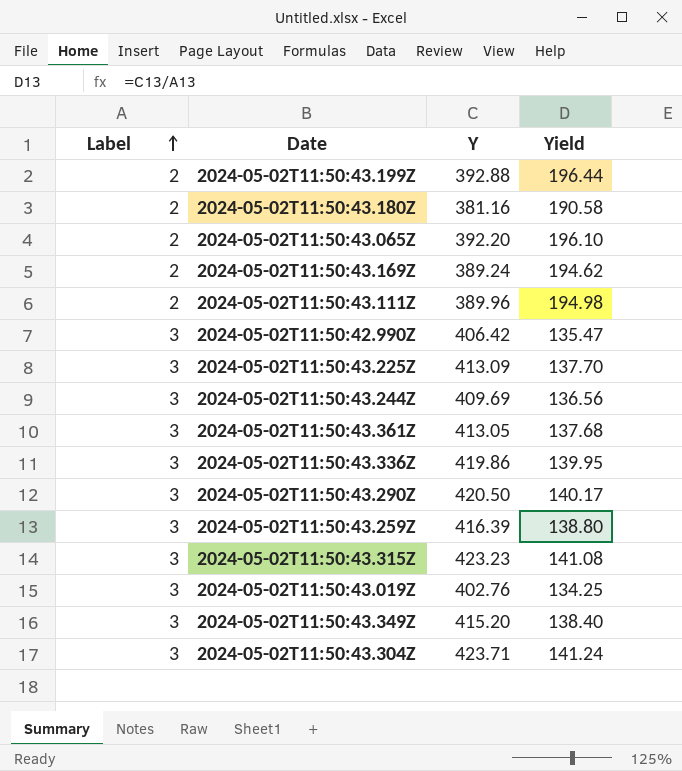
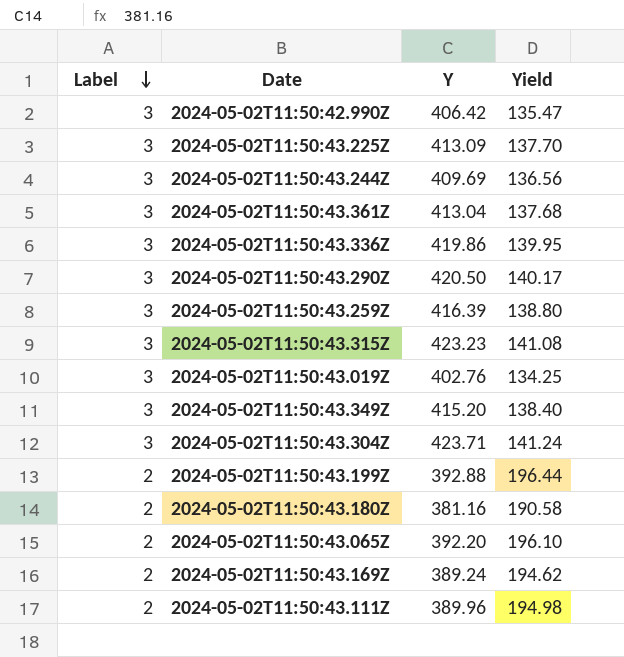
row order: Label ascending -> Label descending
2024-05-02T11:50:43.361Z | Y: 413.05 -> 413.04

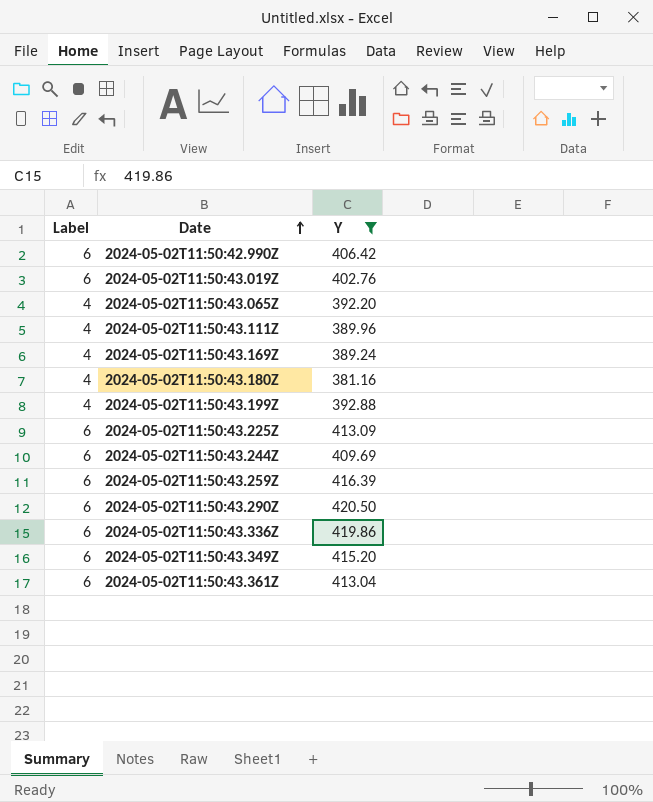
filter: none -> Y <= 420.50
row order: Label descending -> Date ascending
column Yield | formula: [Y] / [Label] -> none
2024-05-02T11:50:42.990Z | Label: 3 -> 6
2024-05-02T11:50:43.019Z | Label: 3 -> 6
2024-05-02T11:50:43.065Z | Label: 2 -> 4
2024-05-02T11:50:43.111Z | Label: 2 -> 4
2024-05-02T11:50:43.169Z | Label: 2 -> 4
2024-05-02T11:50:43.180Z | Label: 2 -> 4
2024-05-02T11:50:43.199Z | Label: 2 -> 4
2024-05-02T11:50:43.225Z | Label: 3 -> 6
2024-05-02T11:50:43.244Z | Label: 3 -> 6
2024-05-02T11:50:43.259Z | Label: 3 -> 6
2024-05-02T11:50:43.290Z | Label: 3 -> 6
2024-05-02T11:50:43.336Z | Label: 3 -> 6
2024-05-02T11:50:43.349Z | Label: 3 -> 6
2024-05-02T11:50:43.361Z | Label: 3 -> 6

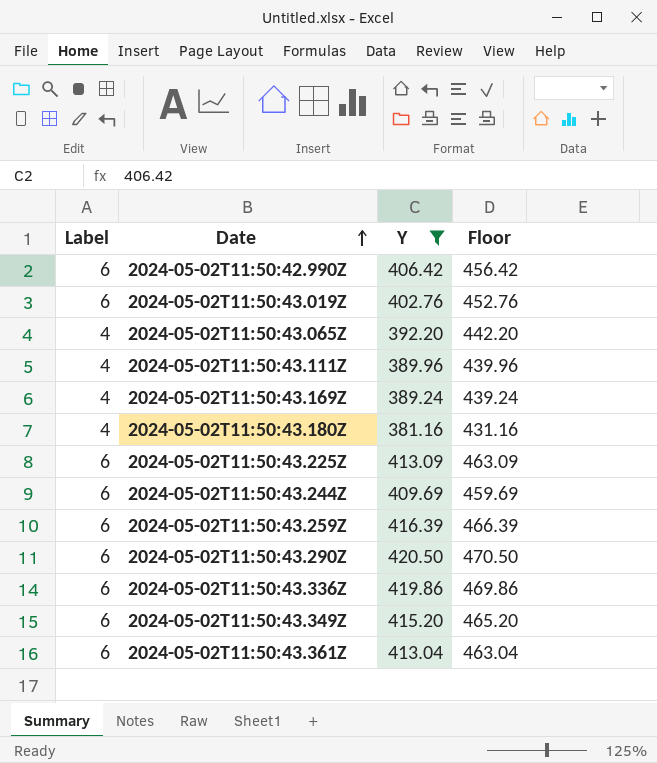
column Floor | formula: none -> [Y] + 50
row 2024-05-02T11:50:43.199Z: 4 | 392.88 -> none

